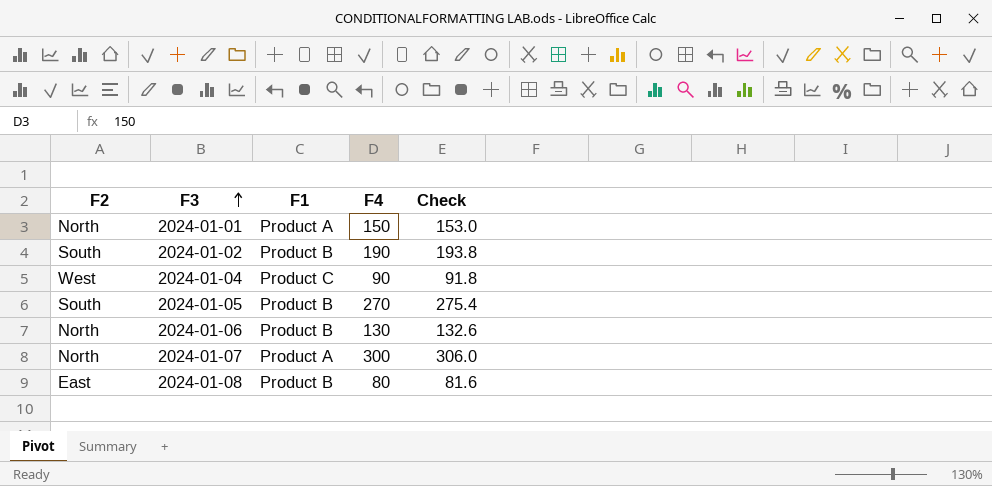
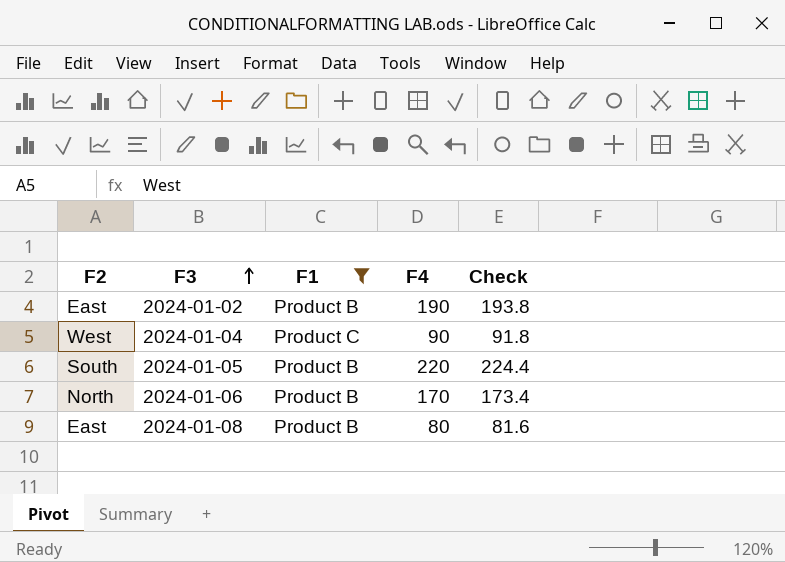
filter: none -> F1 != Product A
2024-01-02 | F2: South -> East
2024-01-05 | F4: 270 -> 220
2024-01-05 | Check: 275.4 -> 224.4
2024-01-06 | F4: 130 -> 170
2024-01-06 | Check: 132.6 -> 173.4

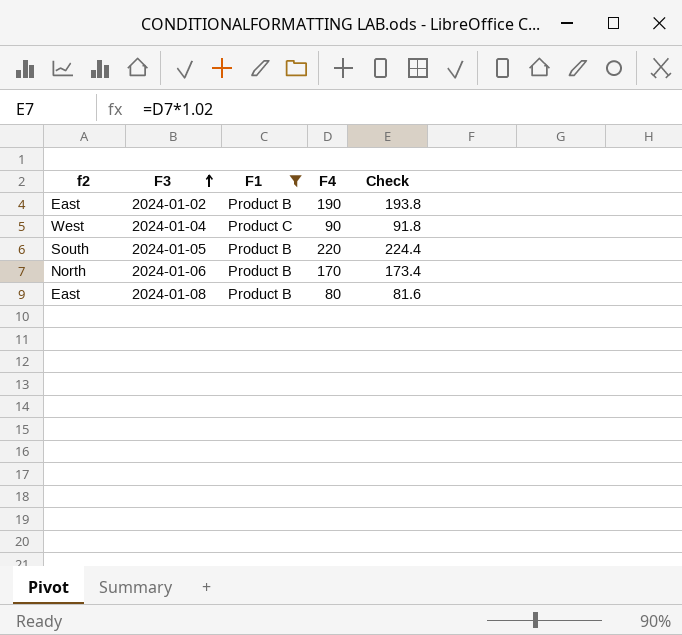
column name: F2 -> f2

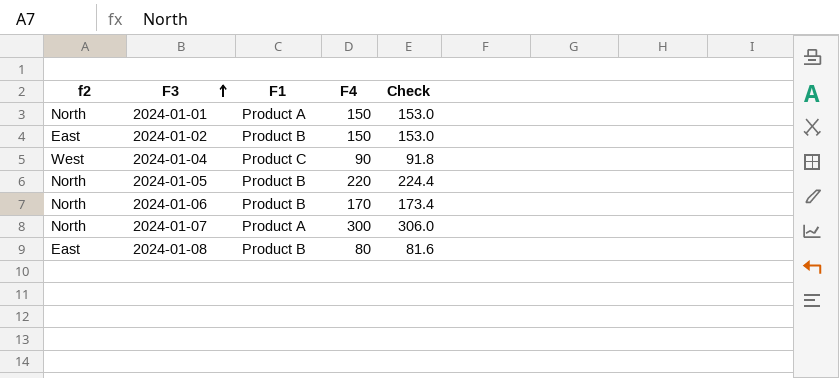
filter: F1 != Product A -> none
2024-01-02 | F4: 190 -> 150
2024-01-02 | Check: 193.8 -> 153.0
2024-01-05 | f2: South -> North

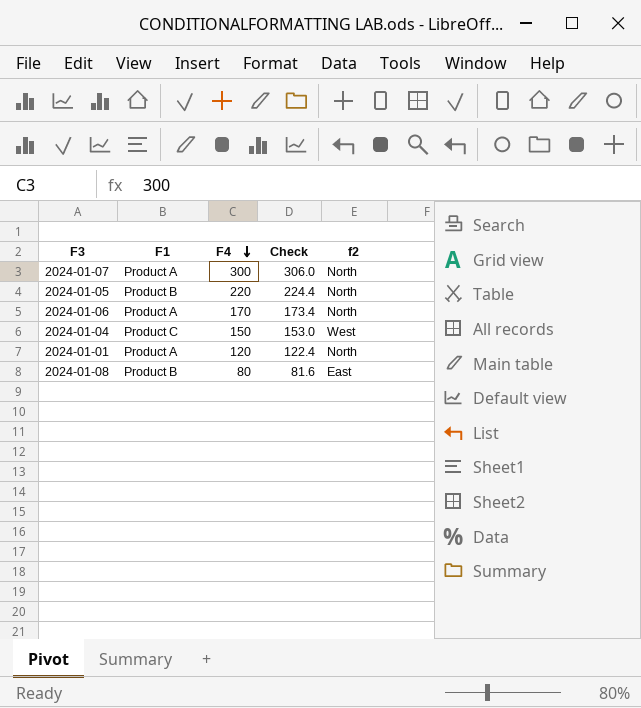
row order: F3 ascending -> F4 descending
column f2 | position: 1 -> 5
row 2024-01-02: East | Product B | 150 | 153.0 -> none
2024-01-06 | F1: Product B -> Product A
2024-01-04 | F4: 90 -> 150
2024-01-04 | Check: 91.8 -> 153.0
2024-01-01 | F4: 150 -> 120
2024-01-01 | Check: 153.0 -> 122.4

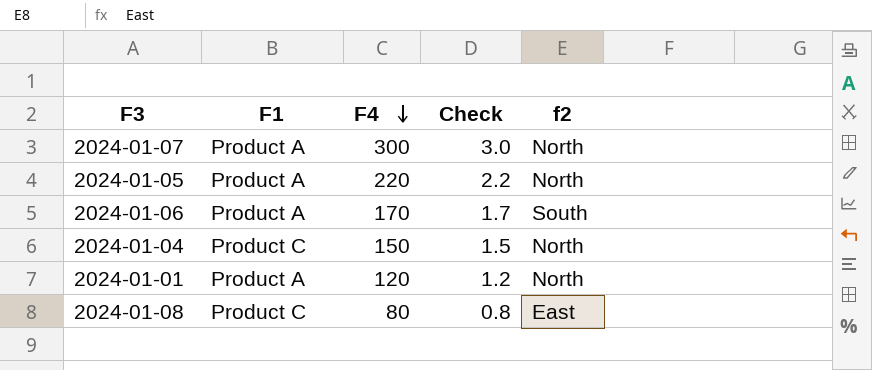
column Check | formula: [F4] * 1.02 -> [F4] * 0.01
2024-01-05 | F1: Product B -> Product A
2024-01-06 | f2: North -> South
2024-01-04 | f2: West -> North
2024-01-08 | F1: Product B -> Product C

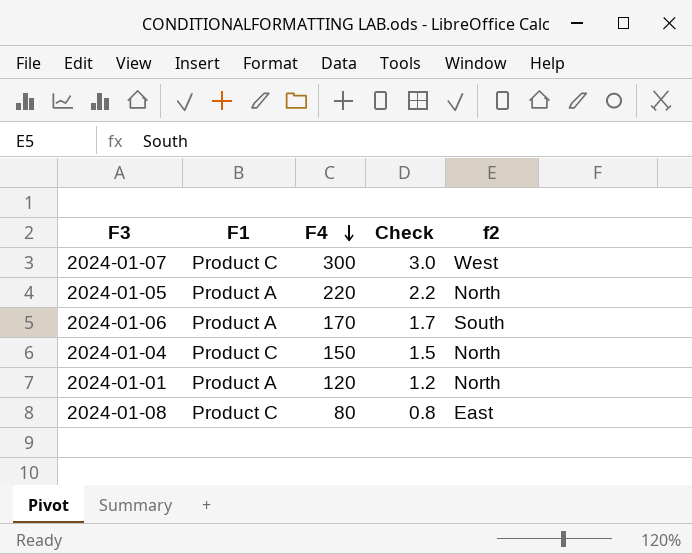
2024-01-07 | F1: Product A -> Product C
2024-01-07 | f2: North -> West

